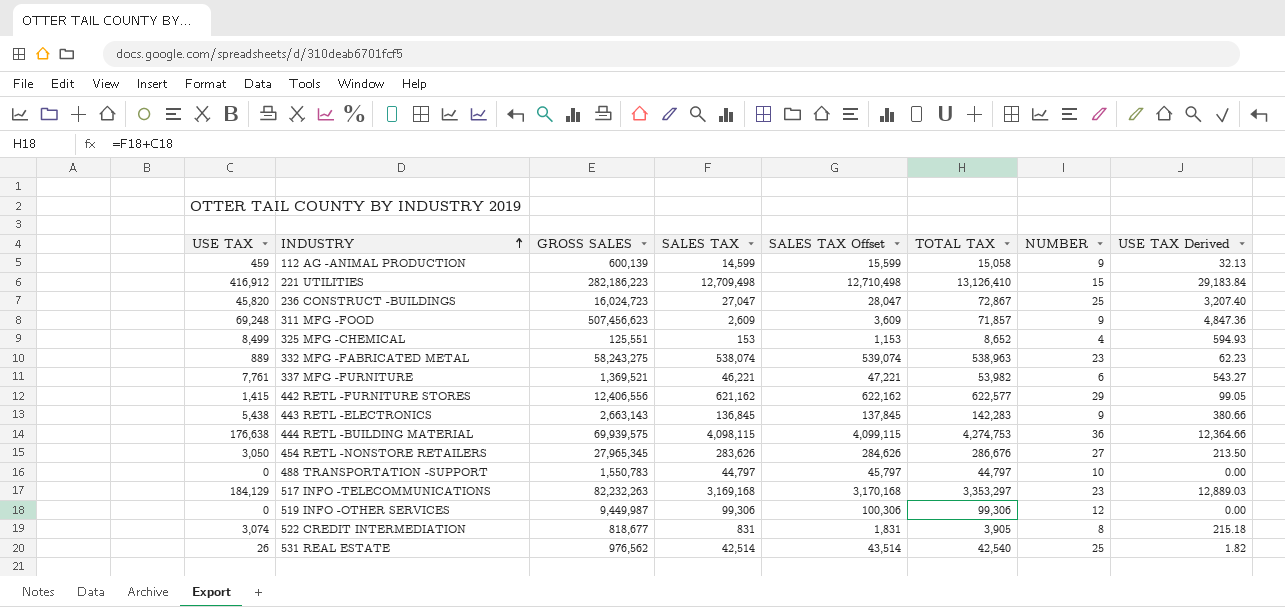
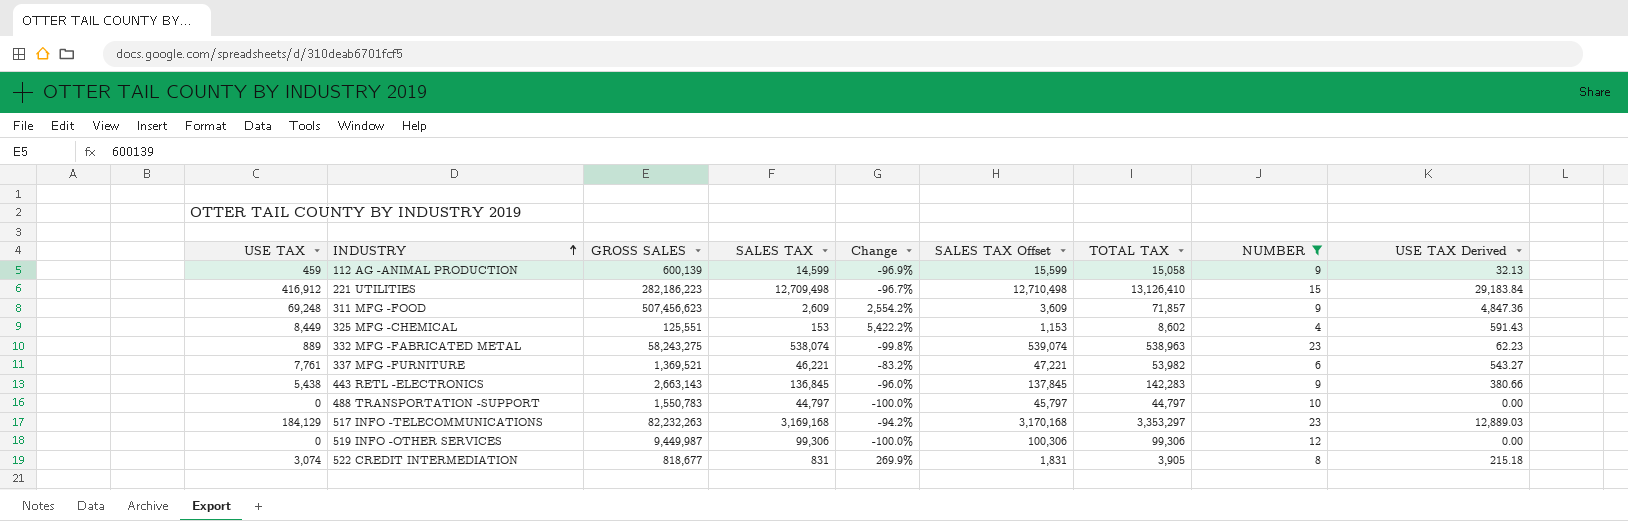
filter: none -> NUMBER <= 23
column Change | formula: none -> ([USE TAX] - [SALES TAX]) / [SALES TAX]
325 MFG -CHEMICAL | USE TAX: 8,499 -> 8,449
325 MFG -CHEMICAL | TOTAL TAX: 8,652 -> 8,602
325 MFG -CHEMICAL | USE TAX Derived: 594.93 -> 591.43

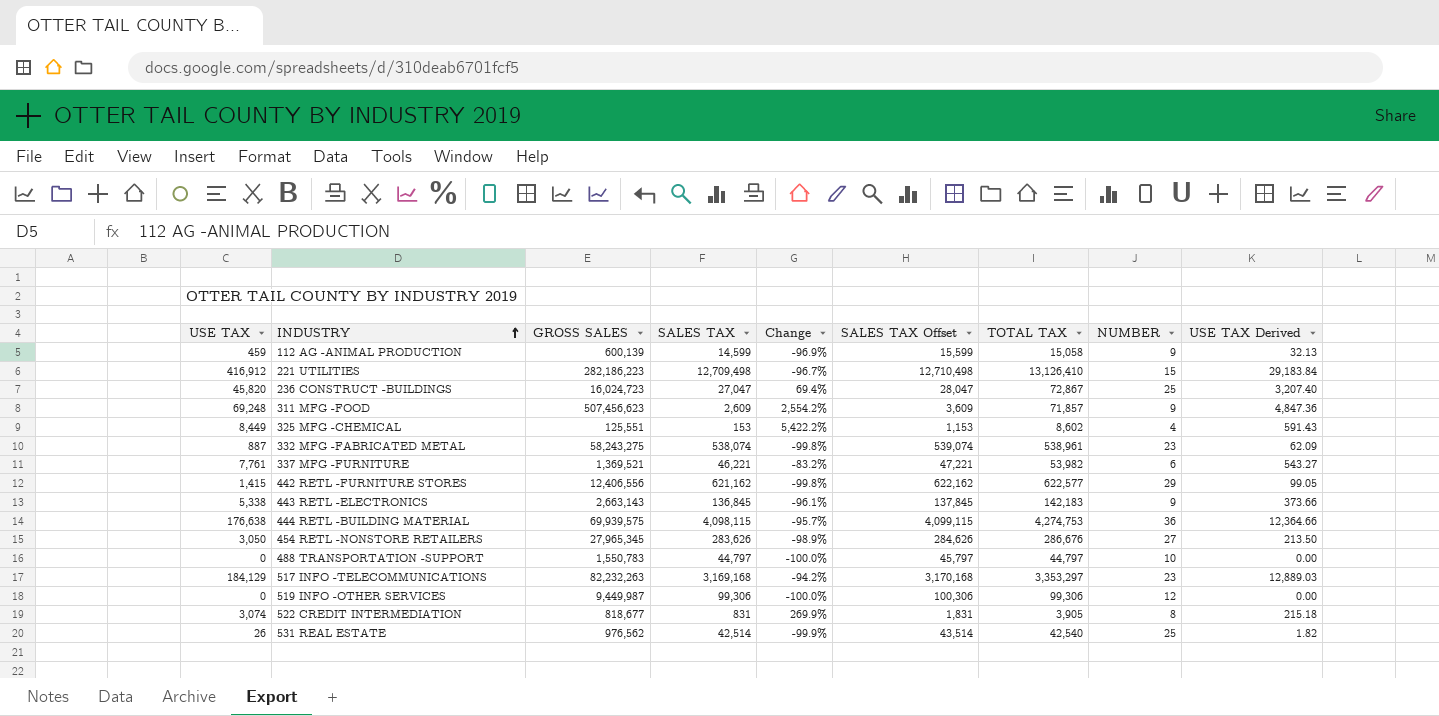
filter: NUMBER <= 23 -> none
332 MFG -FABRICATED METAL | USE TAX: 889 -> 887
332 MFG -FABRICATED METAL | TOTAL TAX: 538,963 -> 538,961
332 MFG -FABRICATED METAL | USE TAX Derived: 62.23 -> 62.09
443 RETL -ELECTRONICS | USE TAX: 5,438 -> 5,338
443 RETL -ELECTRONICS | Change: -96.0% -> -96.1%
443 RETL -ELECTRONICS | TOTAL TAX: 142,283 -> 142,183
443 RETL -ELECTRONICS | USE TAX Derived: 380.66 -> 373.66

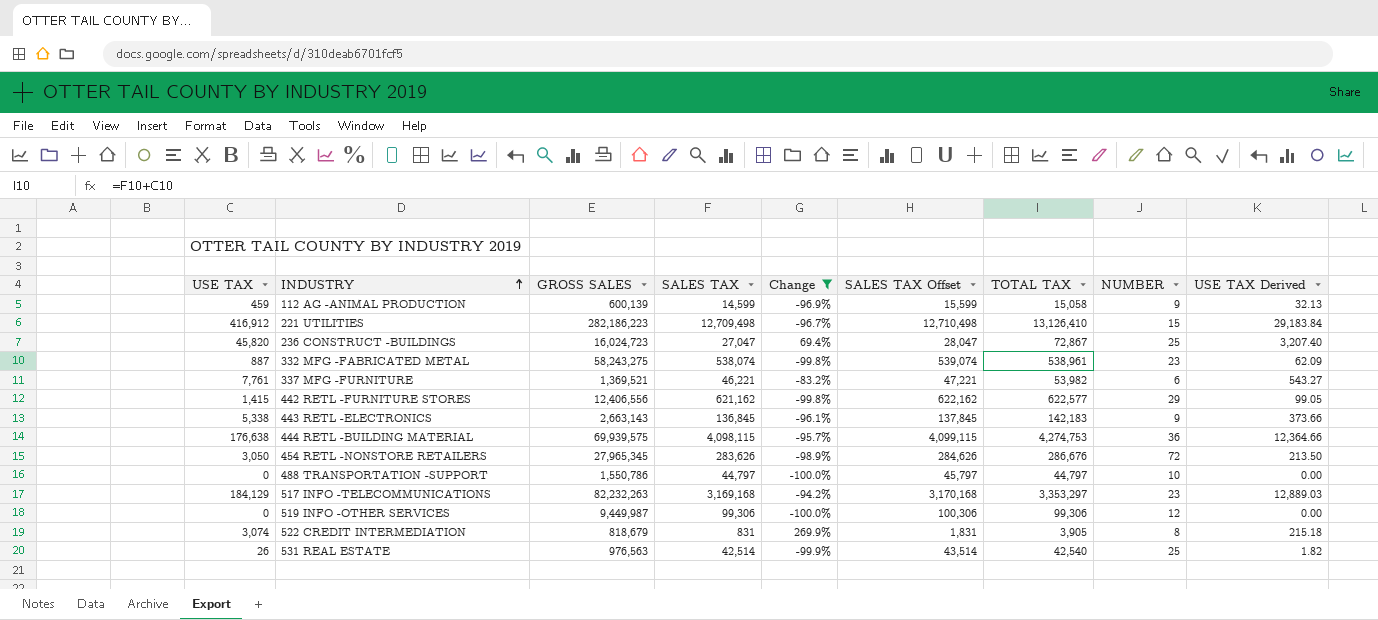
filter: none -> Change <= 269.9%
454 RETL -NONSTORE RETAILERS | NUMBER: 27 -> 72
488 TRANSPORTATION -SUPPORT | GROSS SALES: 1,550,783 -> 1,550,786
522 CREDIT INTERMEDIATION | GROSS SALES: 818,677 -> 818,679
531 REAL ESTATE | GROSS SALES: 976,562 -> 976,563

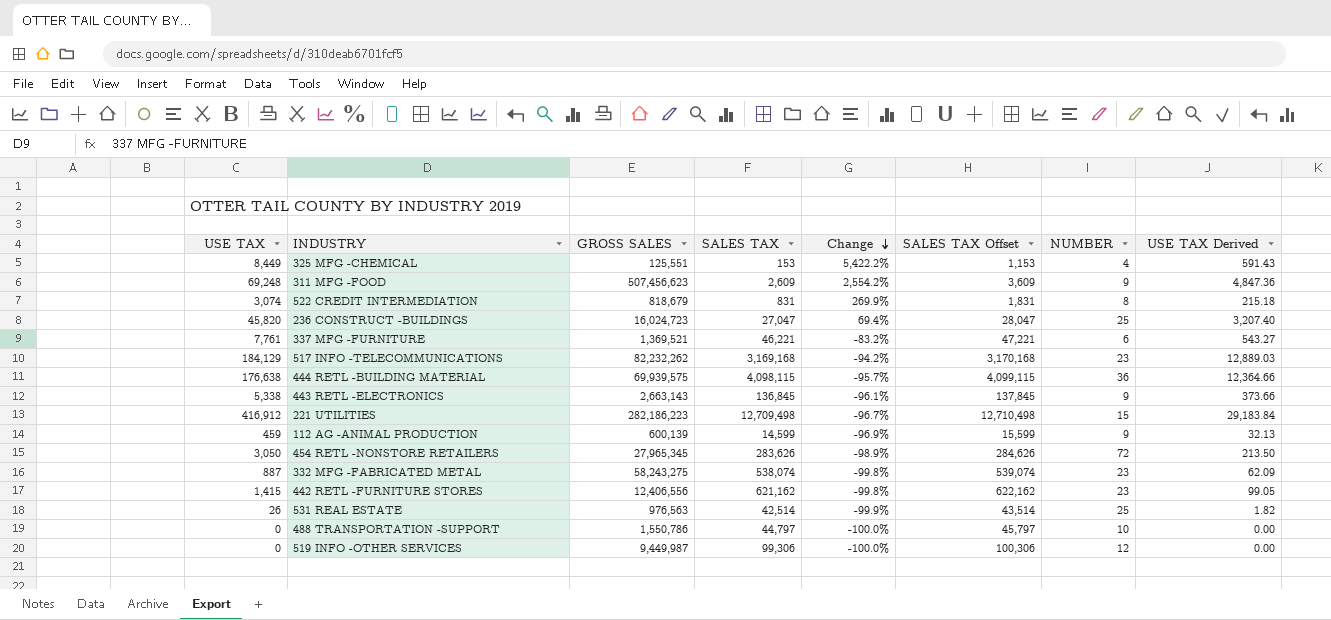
filter: Change <= 269.9% -> none
row order: INDUSTRY ascending -> Change descending
column TOTAL TAX | formula: [USE TAX] + [SALES TAX] -> none
517 INFO -TELECOMMUNICATIONS | GROSS SALES: 82,232,263 -> 82,232,262
442 RETL -FURNITURE STORES | NUMBER: 29 -> 23

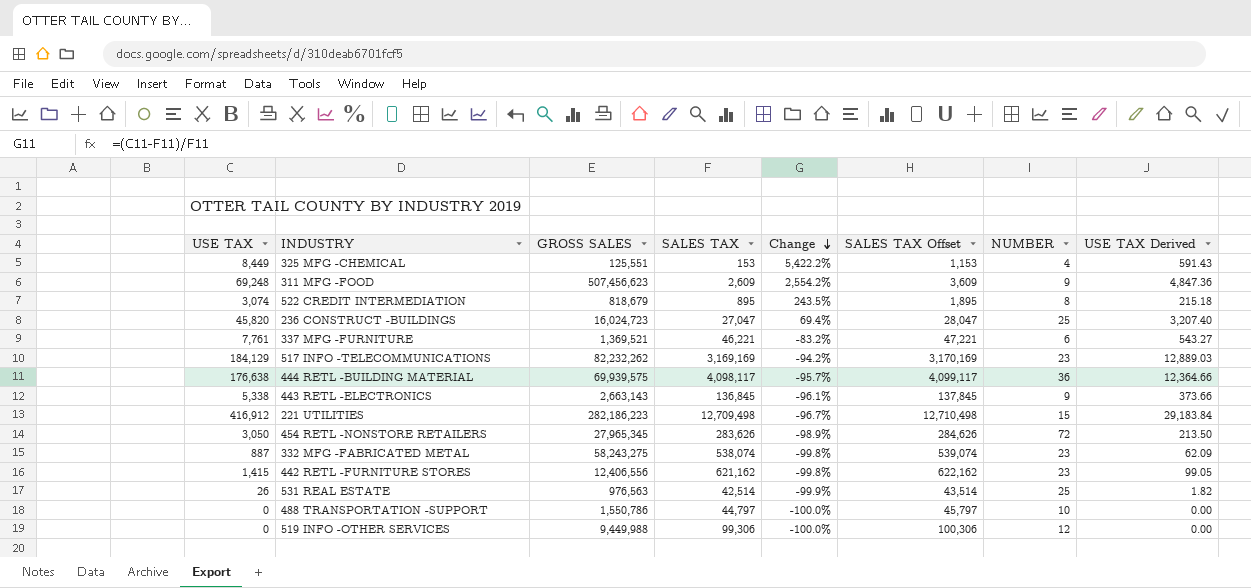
row 112 AG -ANIMAL PRODUCTION: 459 | 600,139 | 14,599 | -96.9% | 15,599 | 9 | 32.13 -> none
522 CREDIT INTERMEDIATION | SALES TAX: 831 -> 895
522 CREDIT INTERMEDIATION | Change: 269.9% -> 243.5%
522 CREDIT INTERMEDIATION | SALES TAX Offset: 1,831 -> 1,895
517 INFO -TELECOMMUNICATIONS | SALES TAX: 3,169,168 -> 3,169,169
517 INFO -TELECOMMUNICATIONS | SALES TAX Offset: 3,170,168 -> 3,170,169
444 RETL -BUILDING MATERIAL | SALES TAX: 4,098,115 -> 4,098,117
444 RETL -BUILDING MATERIAL | SALES TAX Offset: 4,099,115 -> 4,099,117
519 INFO -OTHER SERVICES | GROSS SALES: 9,449,987 -> 9,449,988

